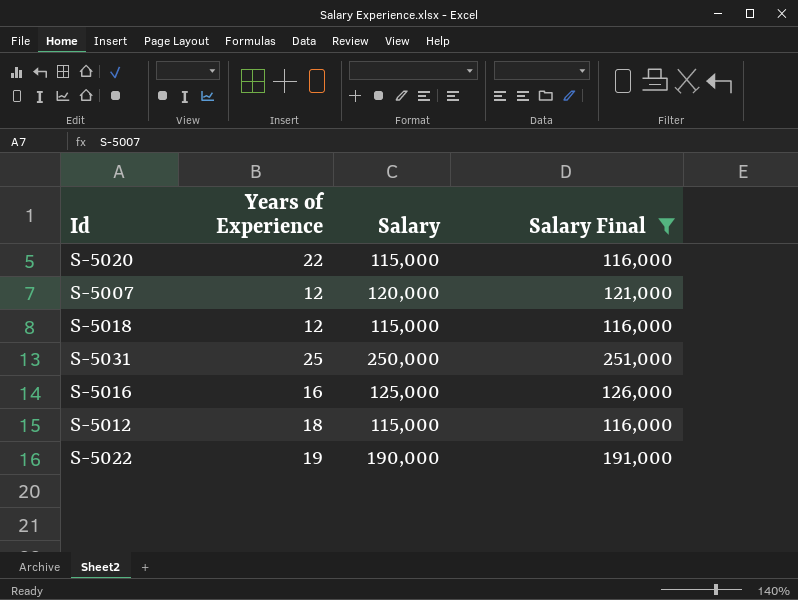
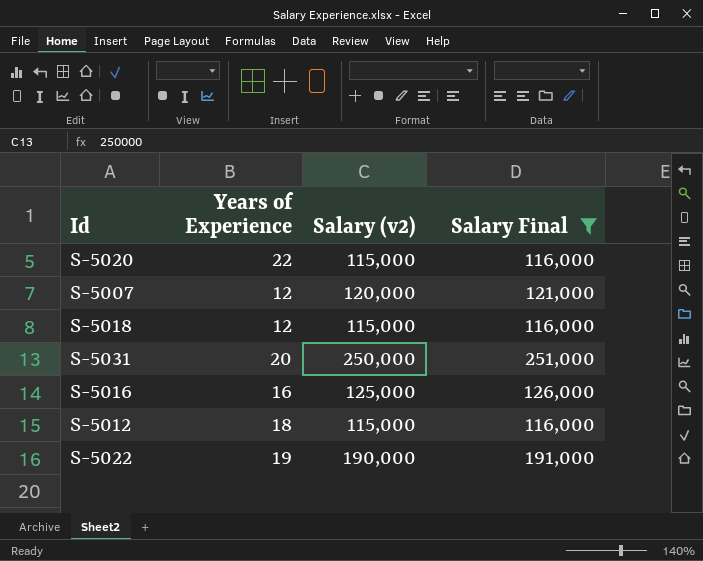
column name: Salary -> Salary (v2)
S-5031 | Years of Experience: 25 -> 20

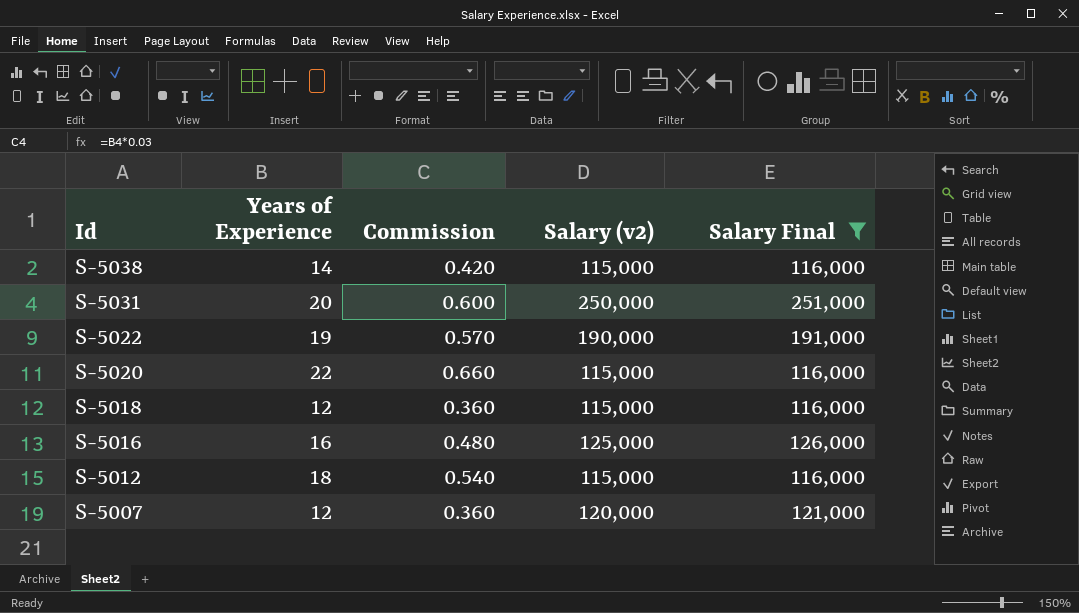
row order: none -> Id descending
column Commission | formula: none -> [Years of Experience] * 0.03
row S-5038: none -> 14 | 0.420 | 115,000 | 116,000

